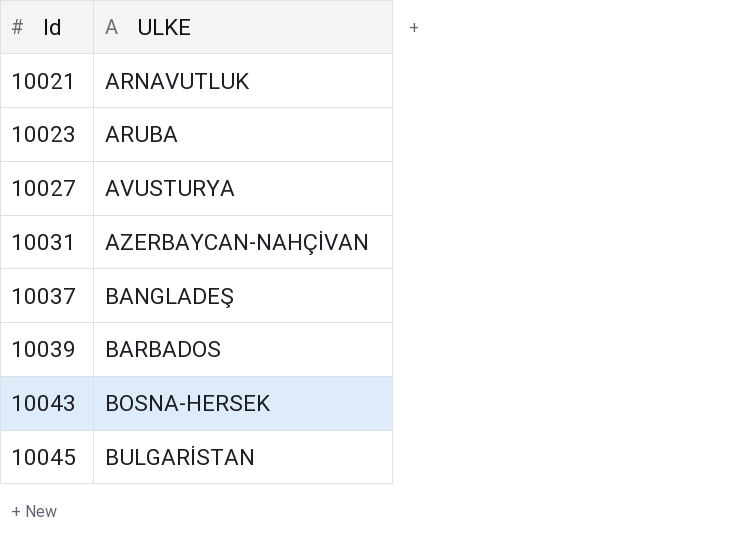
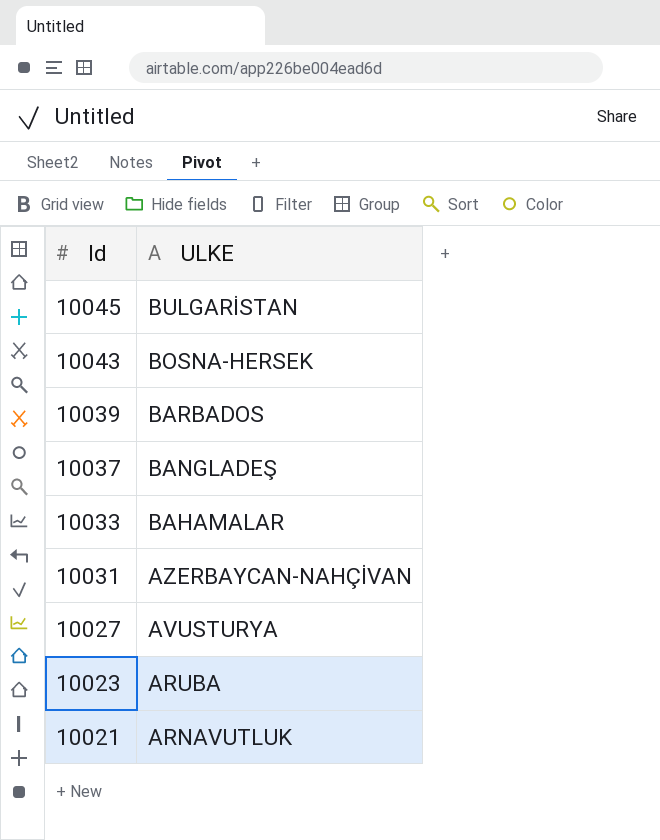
row order: Id ascending -> Id descending
row 10033: none -> BAHAMALAR

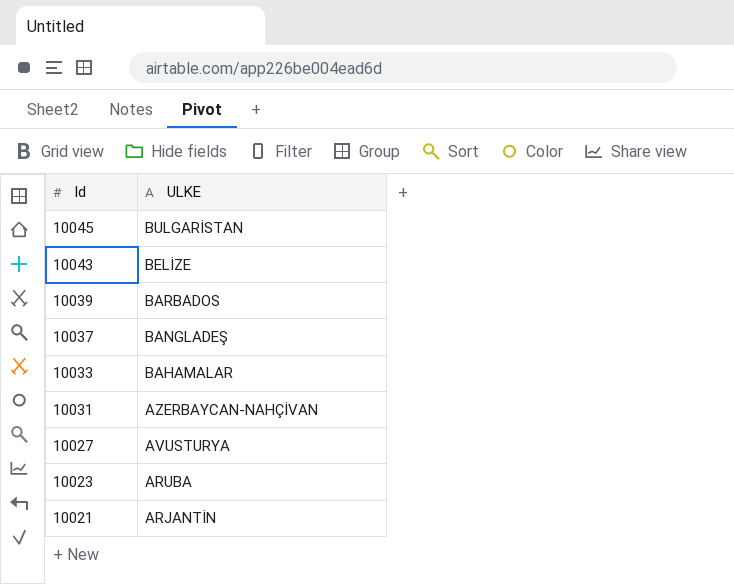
10043 | ULKE: BOSNA-HERSEK -> BELİZE
10021 | ULKE: ARNAVUTLUK -> ARJANTİN

